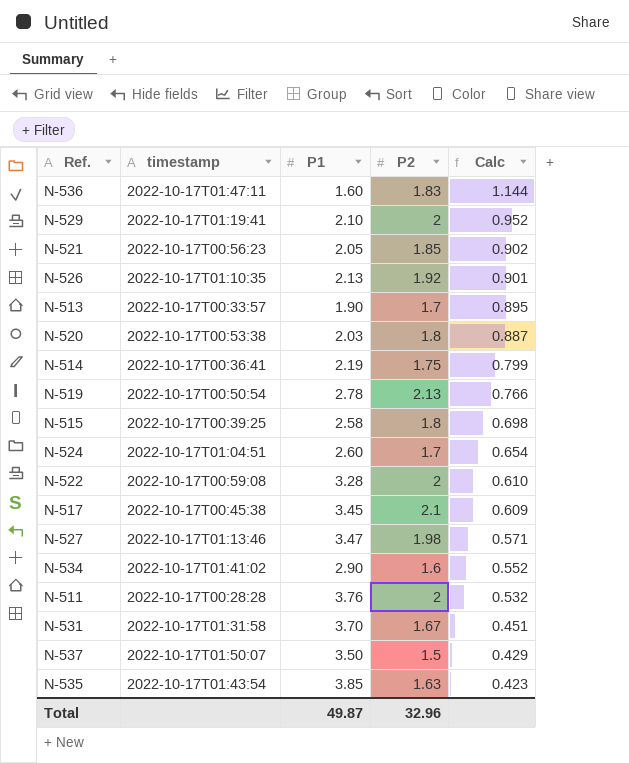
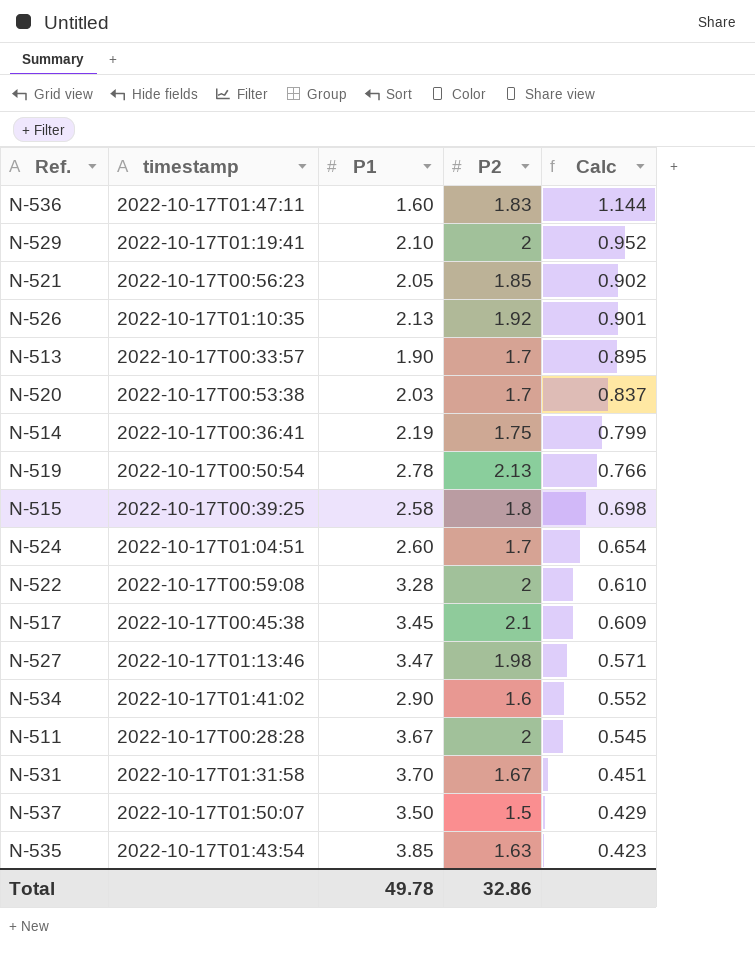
N-520 | P2: 1.8 -> 1.7
N-520 | Calc: 0.887 -> 0.837
N-511 | P1: 3.76 -> 3.67
N-511 | Calc: 0.532 -> 0.545
Total | P1: 49.87 -> 49.78
Total | P2: 32.96 -> 32.86

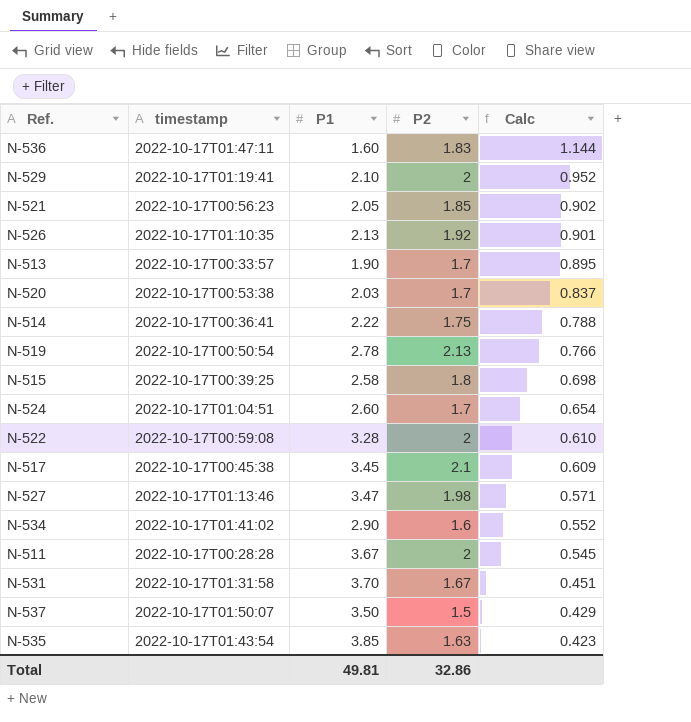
N-514 | P1: 2.19 -> 2.22
N-514 | Calc: 0.799 -> 0.788
Total | P1: 49.78 -> 49.81

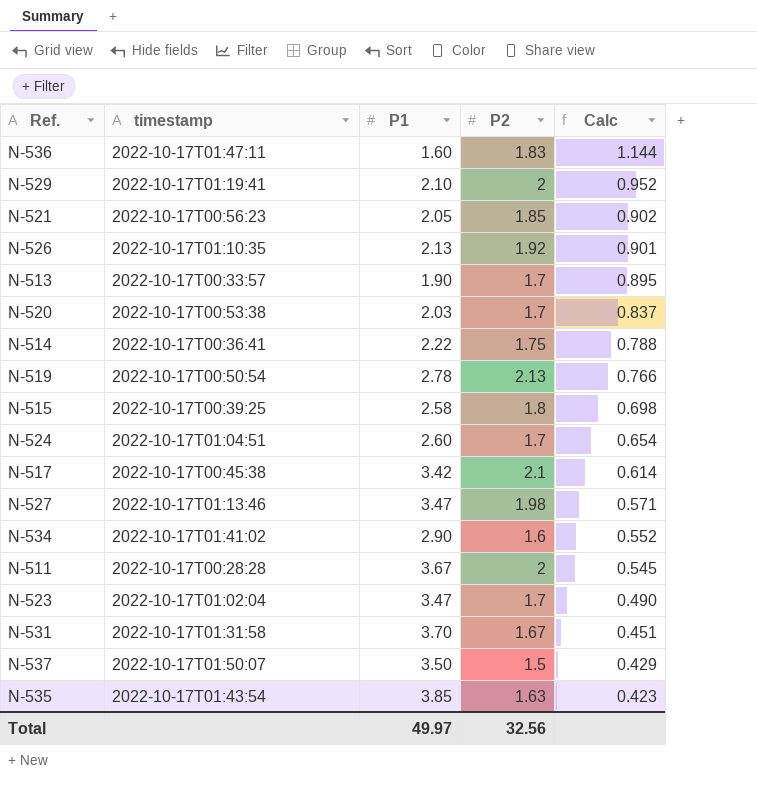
row N-522: 2022-10-17T00:59:08 | 3.28 | 2 | 0.610 -> none
N-517 | P1: 3.45 -> 3.42
N-517 | Calc: 0.609 -> 0.614
row N-523: none -> 2022-10-17T01:02:04 | 3.47 | 1.7 | 0.490
Total | P1: 49.81 -> 49.97
Total | P2: 32.86 -> 32.56

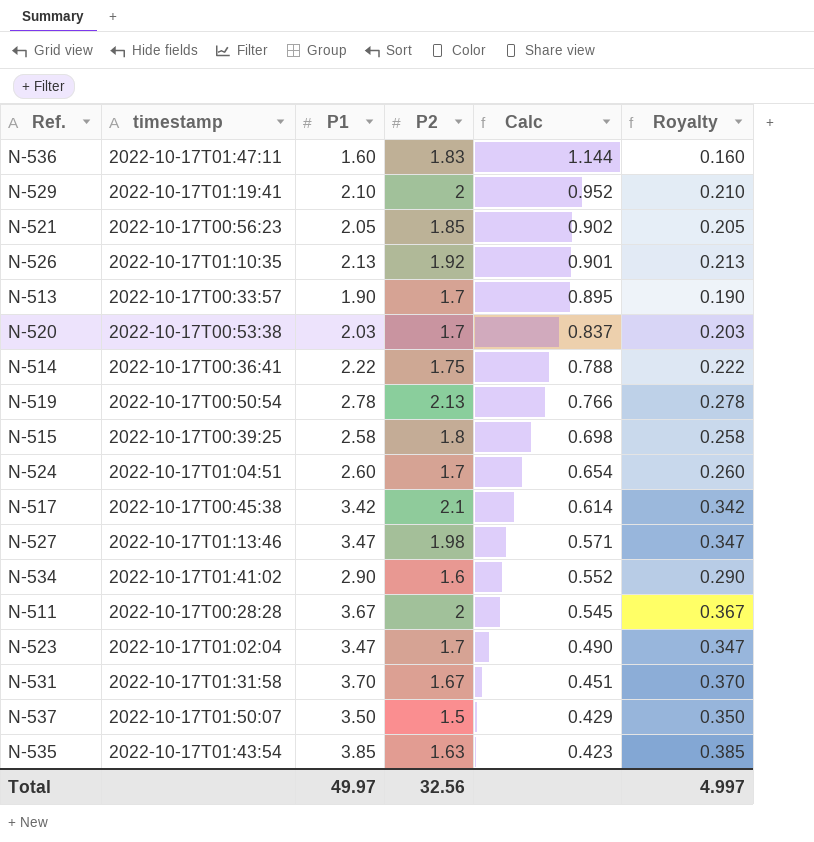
column Royalty | formula: none -> [P1] * 0.1

